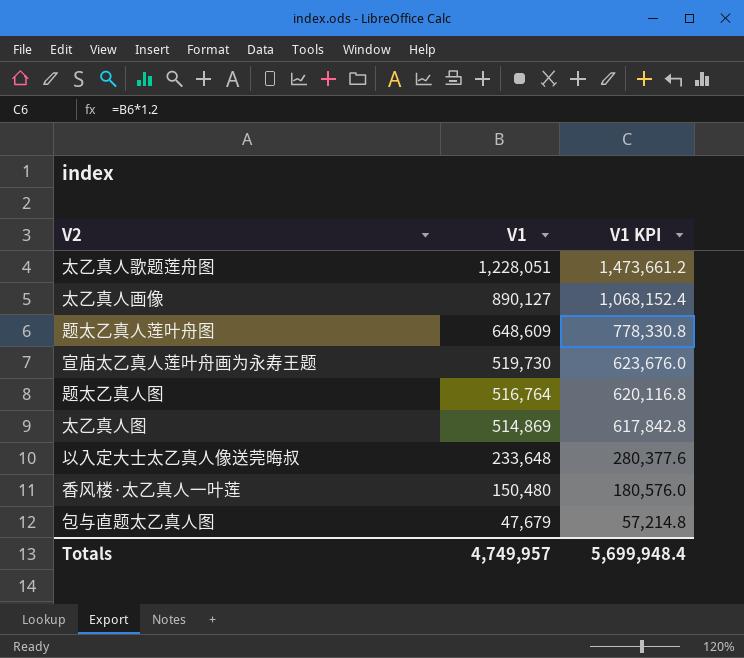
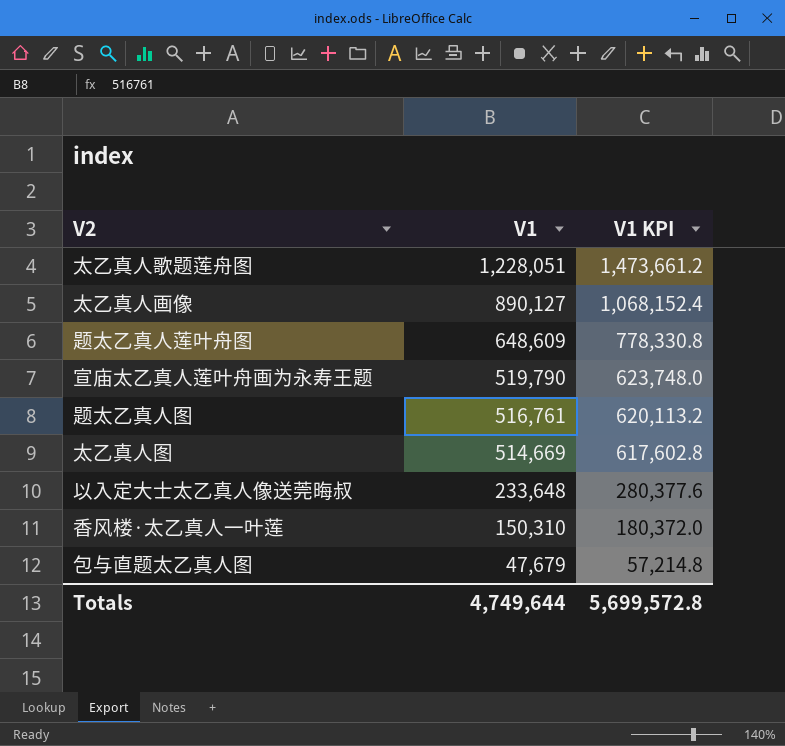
宣庙太乙真人莲叶舟画为永寿王题 | V1: 519,730 -> 519,790
宣庙太乙真人莲叶舟画为永寿王题 | V1 KPI: 623,676.0 -> 623,748.0
题太乙真人图 | V1: 516,764 -> 516,761
题太乙真人图 | V1 KPI: 620,116.8 -> 620,113.2
太乙真人图 | V1: 514,869 -> 514,669
太乙真人图 | V1 KPI: 617,842.8 -> 617,602.8
香风楼·太乙真人一叶莲 | V1: 150,480 -> 150,310
香风楼·太乙真人一叶莲 | V1 KPI: 180,576.0 -> 180,372.0
Totals | V1: 4,749,957 -> 4,749,644
Totals | V1 KPI: 5,699,948.4 -> 5,699,572.8

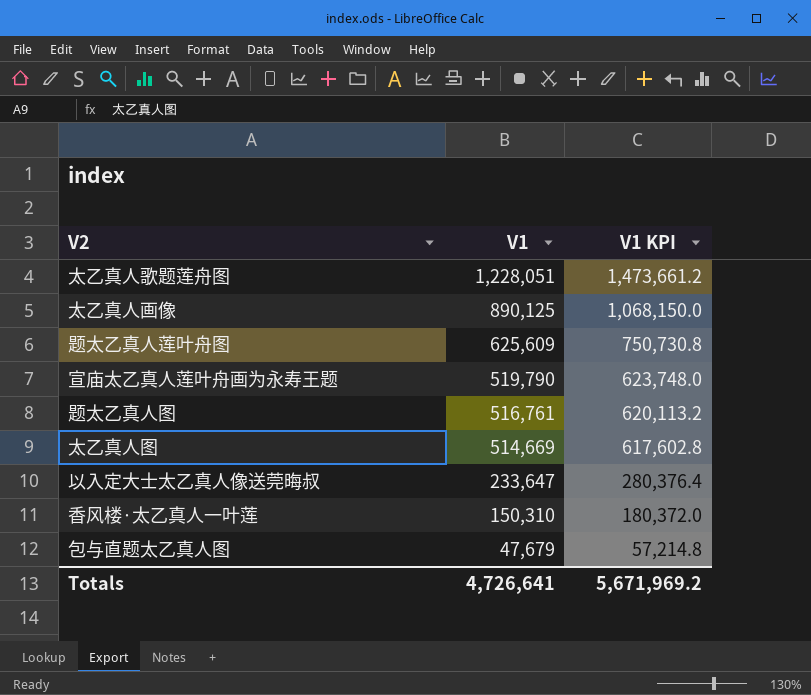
太乙真人画像 | V1: 890,127 -> 890,125
太乙真人画像 | V1 KPI: 1,068,152.4 -> 1,068,150.0
题太乙真人莲叶舟图 | V1: 648,609 -> 625,609
题太乙真人莲叶舟图 | V1 KPI: 778,330.8 -> 750,730.8
以入定大士太乙真人像送莞晦叔 | V1: 233,648 -> 233,647
以入定大士太乙真人像送莞晦叔 | V1 KPI: 280,377.6 -> 280,376.4
Totals | V1: 4,749,644 -> 4,726,641
Totals | V1 KPI: 5,699,572.8 -> 5,671,969.2

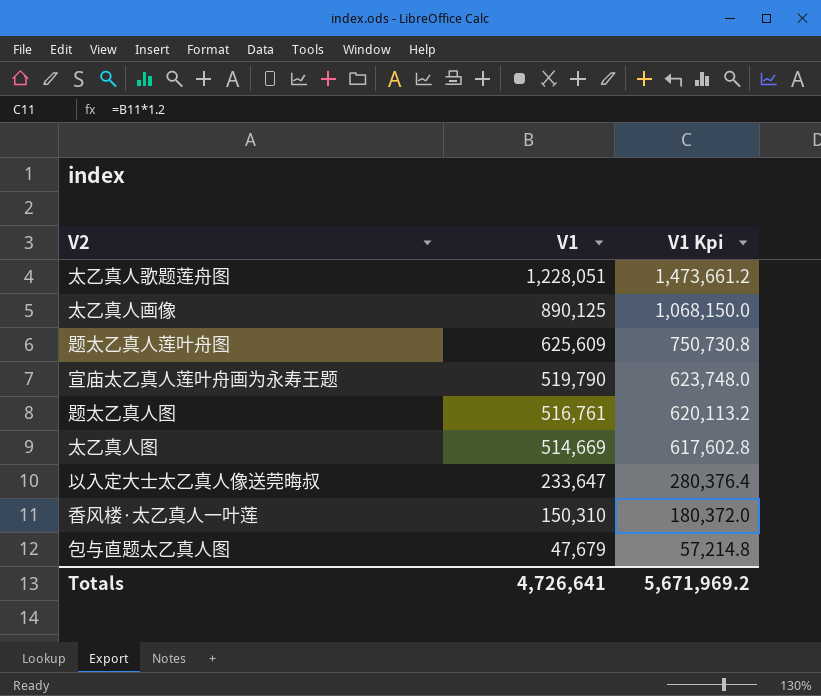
column name: V1 KPI -> V1 Kpi

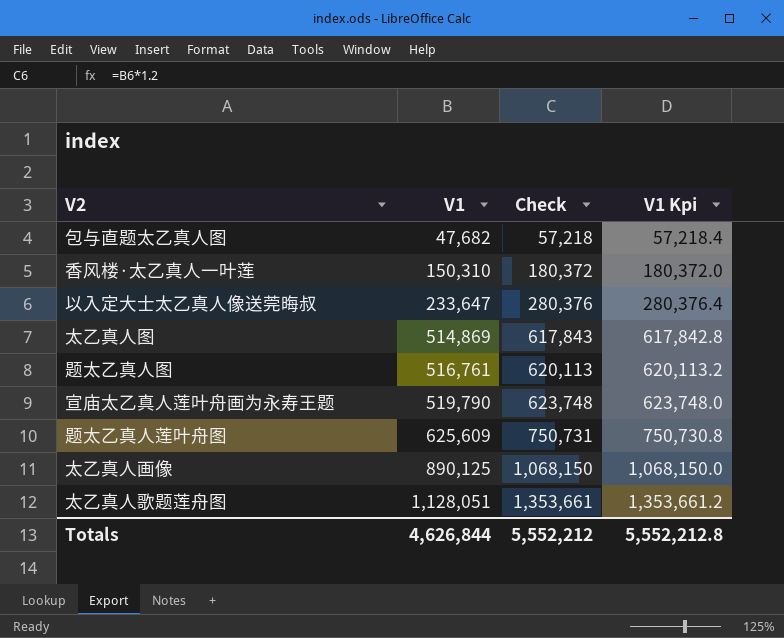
row order: V1 descending -> V1 ascending
column Check | formula: none -> [V1] * 1.2
包与直题太乙真人图 | V1: 47,679 -> 47,682
包与直题太乙真人图 | V1 Kpi: 57,214.8 -> 57,218.4
太乙真人图 | V1: 514,669 -> 514,869
太乙真人图 | V1 Kpi: 617,602.8 -> 617,842.8
太乙真人歌题莲舟图 | V1: 1,228,051 -> 1,128,051
太乙真人歌题莲舟图 | V1 Kpi: 1,473,661.2 -> 1,353,661.2
Totals | V1: 4,726,641 -> 4,626,844
Totals | V1 Kpi: 5,671,969.2 -> 5,552,212.8

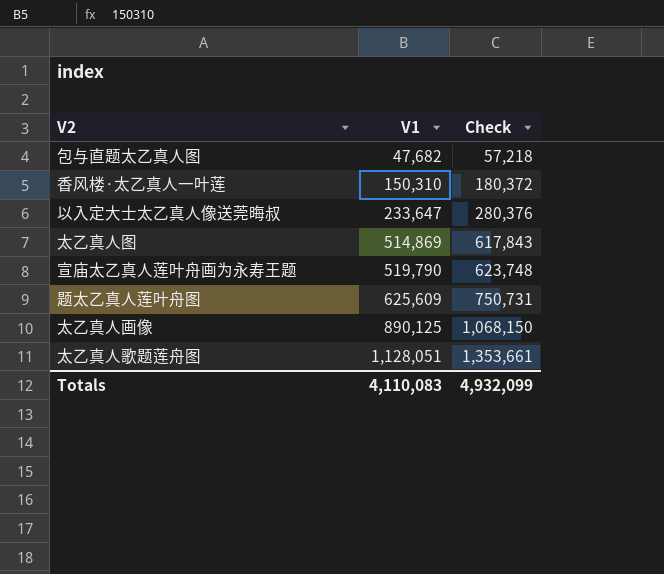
column V1 Kpi | formula: [V1] * 1.2 -> none
row 题太乙真人图: 516,761 | 620,113 | 620,113.2 -> none
Totals | V1: 4,626,844 -> 4,110,083
Totals | Check: 5,552,212 -> 4,932,099

